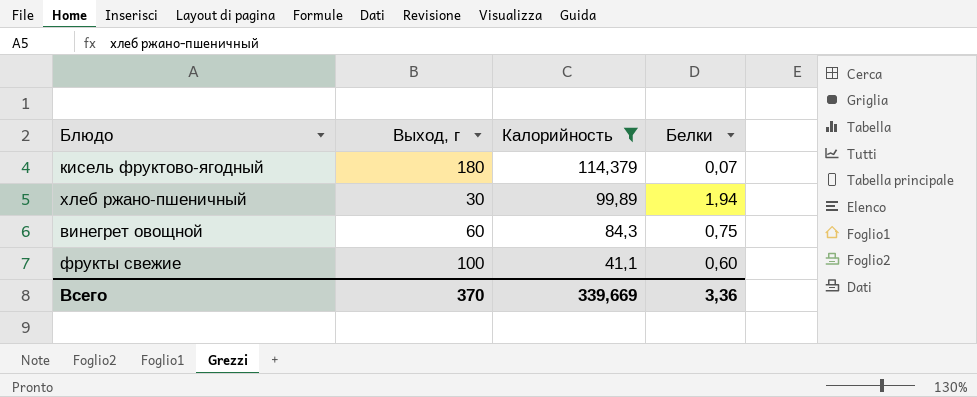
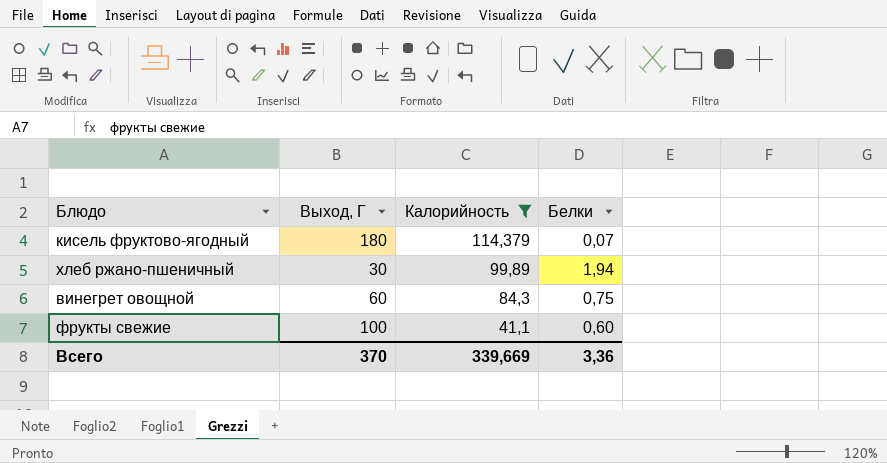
column name: Выход, г -> Выход, Г

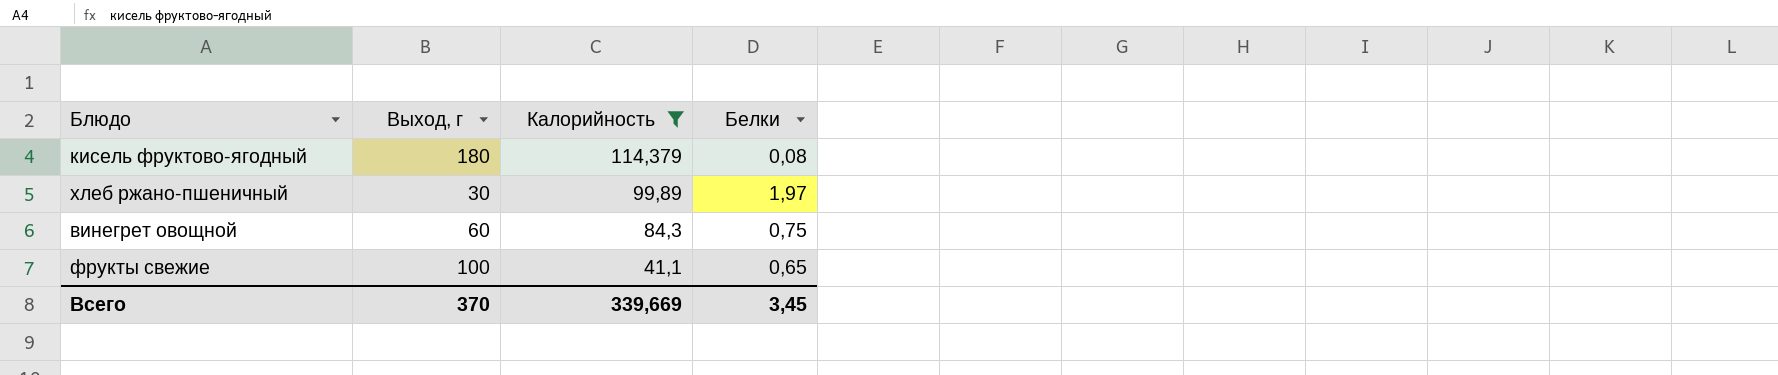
column name: Выход, Г -> Выход, г
кисель фруктово-ягодный | Белки: 0,07 -> 0,08
хлеб ржано-пшеничный | Белки: 1,94 -> 1,97
фрукты свежие | Белки: 0,60 -> 0,65
Всего | Белки: 3,36 -> 3,45

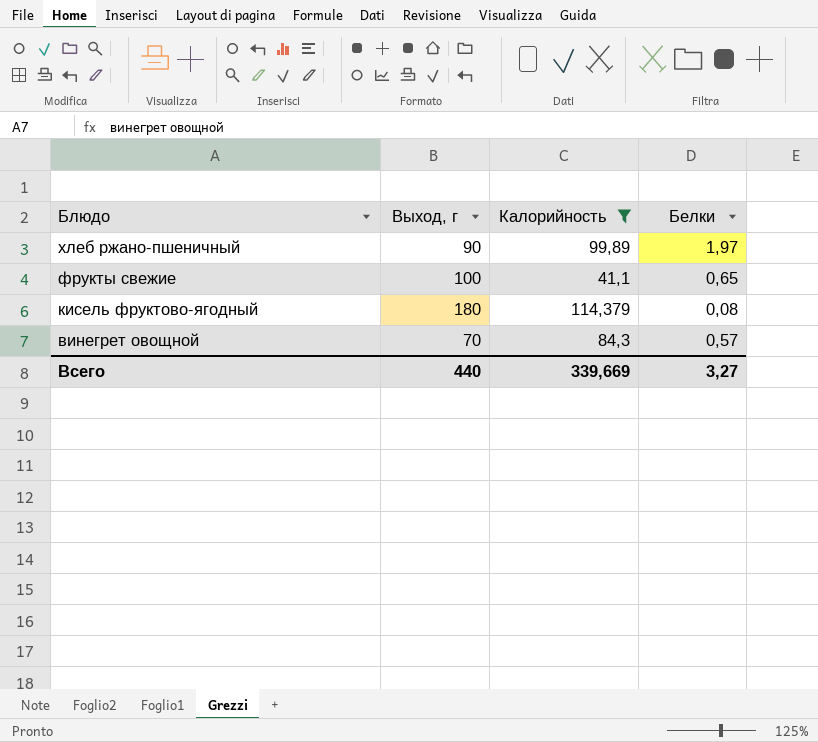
row order: Калорийность descending -> Блюдо descending
хлеб ржано-пшеничный | Выход, г: 30 -> 90
винегрет овощной | Выход, г: 60 -> 70
винегрет овощной | Белки: 0,75 -> 0,57
Всего | Выход, г: 370 -> 440
Всего | Белки: 3,45 -> 3,27

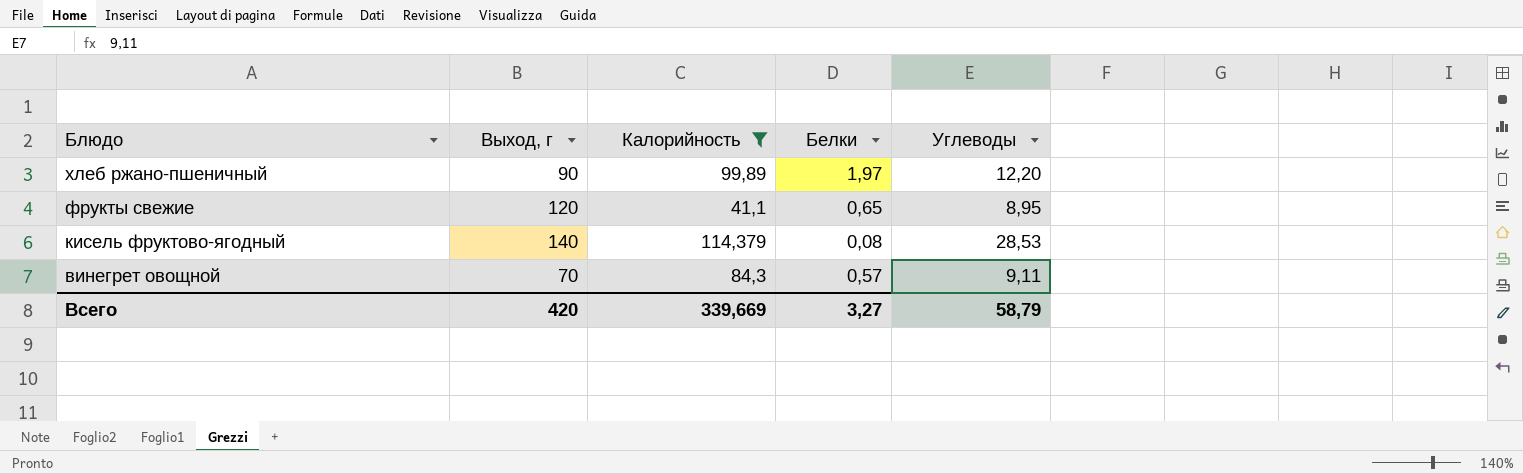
column Углеводы | position: none -> 5
фрукты свежие | Выход, г: 100 -> 120
кисель фруктово-ягодный | Выход, г: 180 -> 140
Всего | Выход, г: 440 -> 420

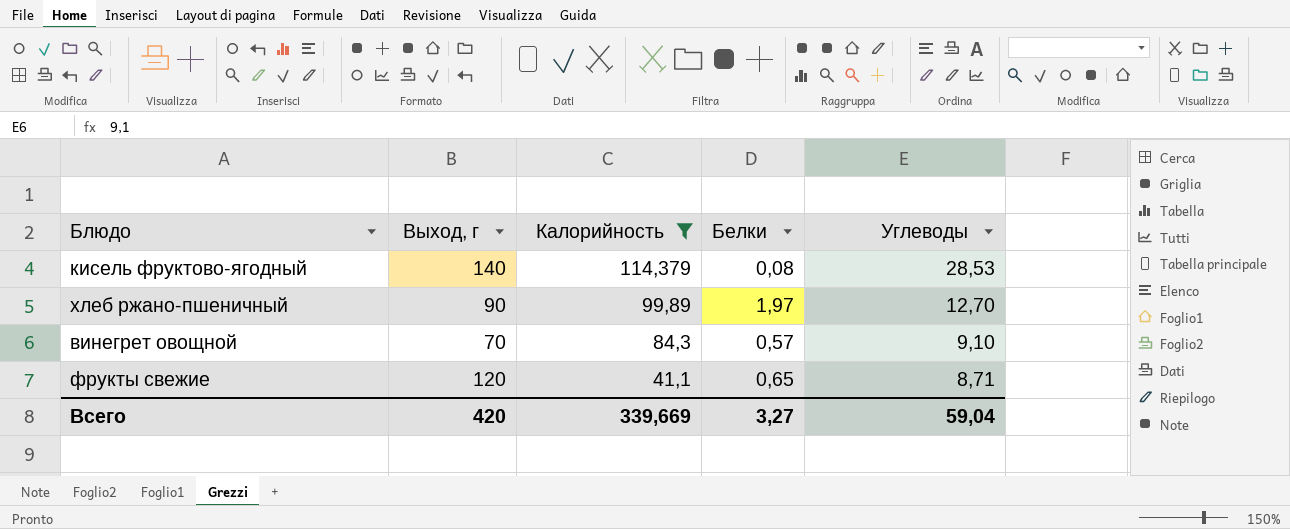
row order: Блюдо descending -> Калорийность descending
хлеб ржано-пшеничный | Углеводы: 12,20 -> 12,70
винегрет овощной | Углеводы: 9,11 -> 9,10
фрукты свежие | Углеводы: 8,95 -> 8,71
Всего | Углеводы: 58,79 -> 59,04

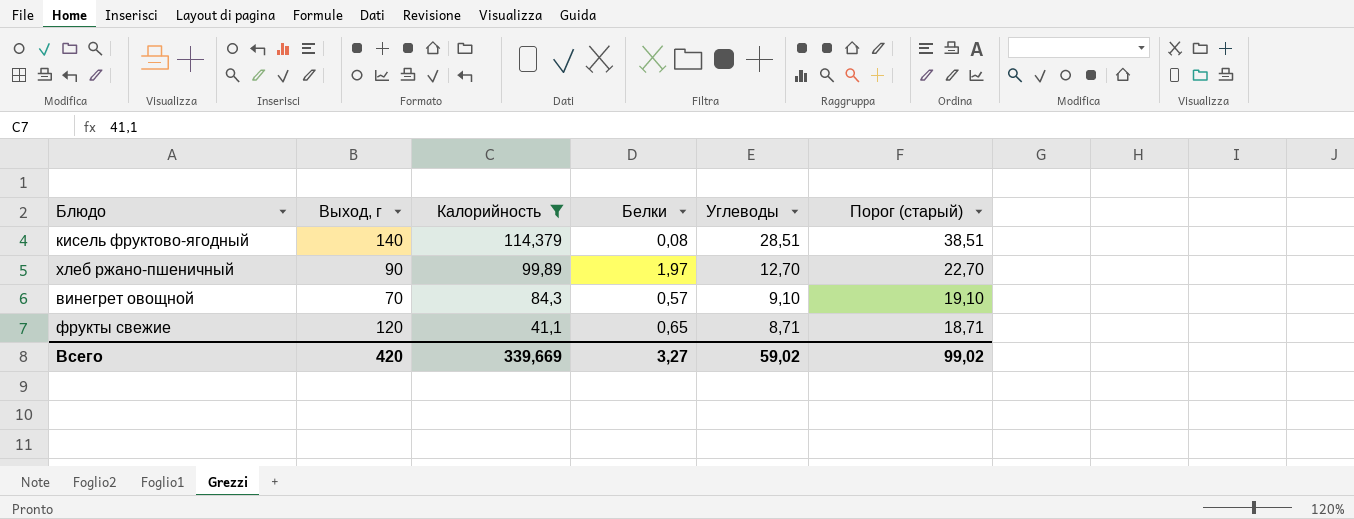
column Порог (старый) | formula: none -> [Углеводы] + 10
кисель фруктово-ягодный | Углеводы: 28,53 -> 28,51
Всего | Углеводы: 59,04 -> 59,02

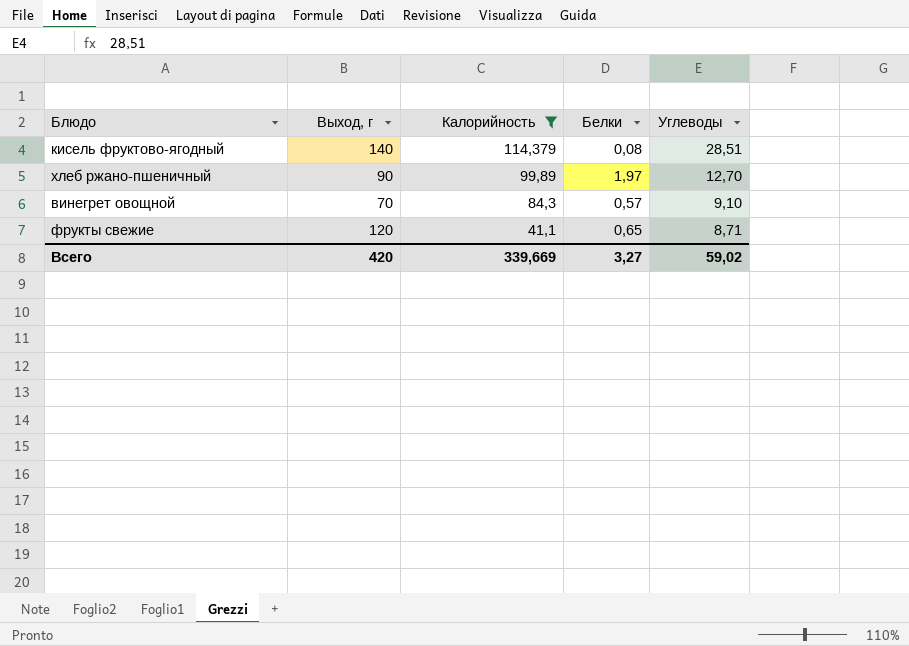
column Порог (старый) | formula: [Углеводы] + 10 -> none

